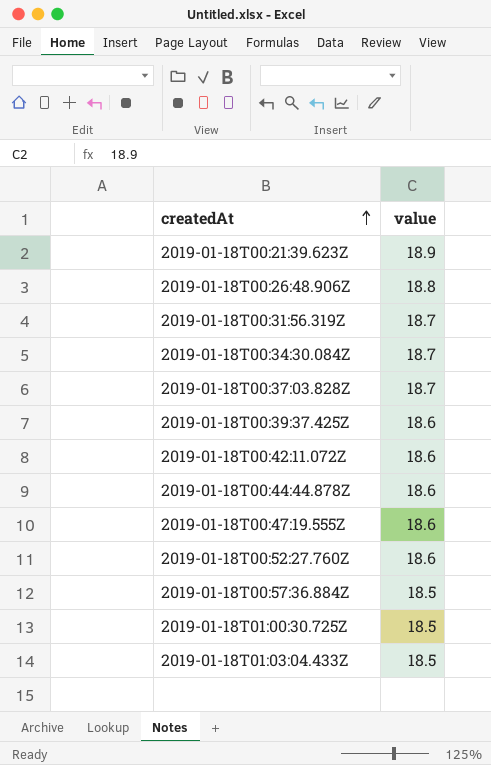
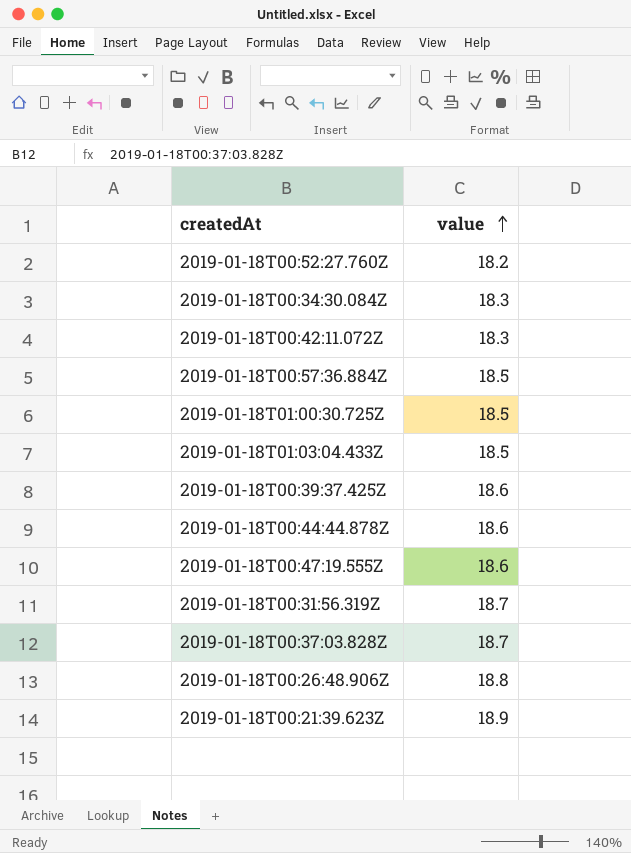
row order: createdAt ascending -> value ascending
2019-01-18T00:52:27.760Z | value: 18.6 -> 18.2
2019-01-18T00:34:30.084Z | value: 18.7 -> 18.3
2019-01-18T00:42:11.072Z | value: 18.6 -> 18.3

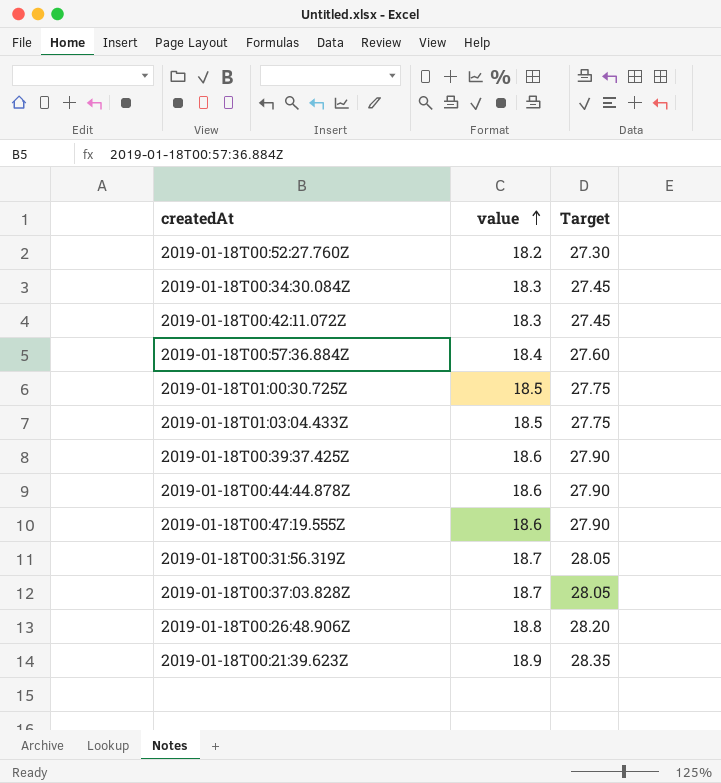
column Target | formula: none -> [value] * 1.5
2019-01-18T00:57:36.884Z | value: 18.5 -> 18.4

